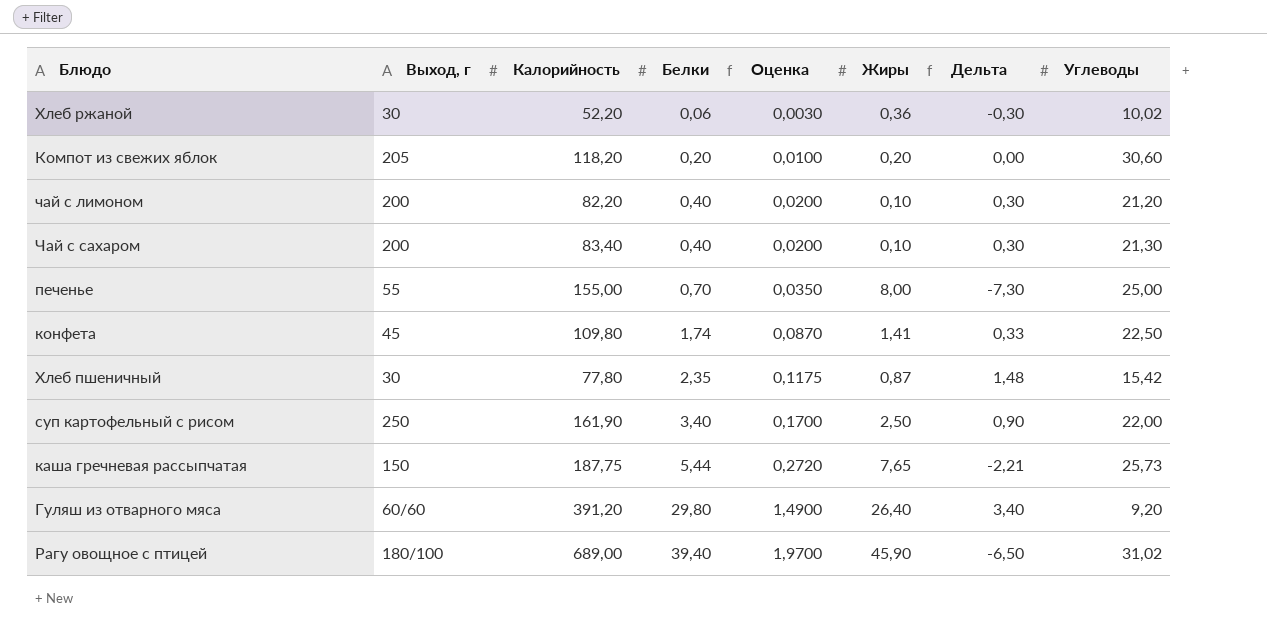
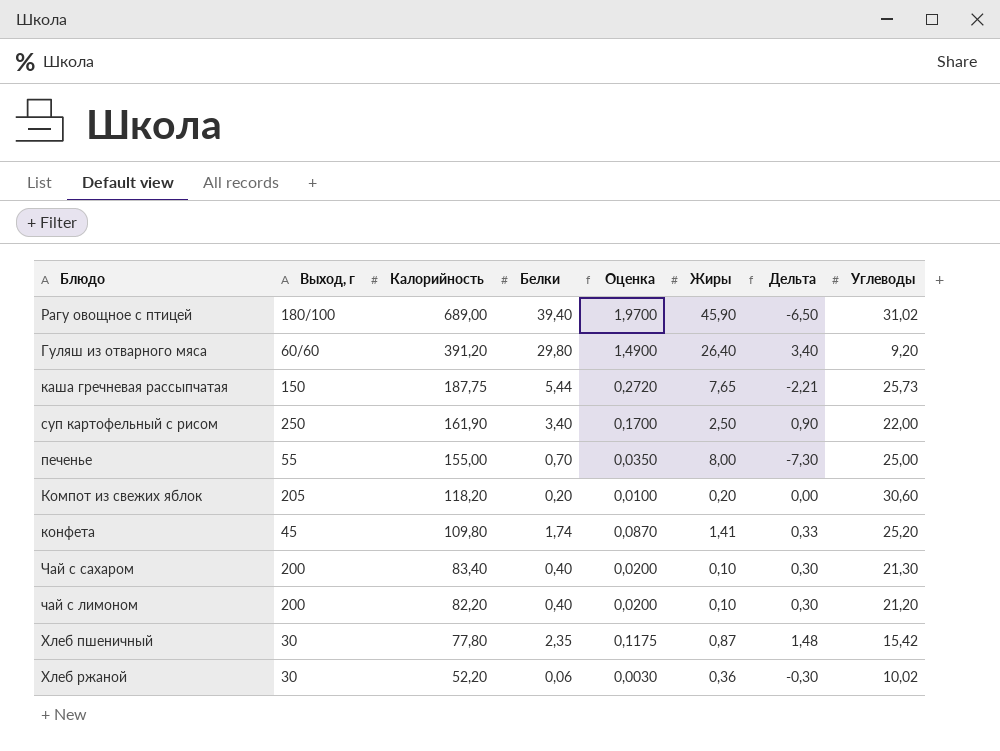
row order: Белки ascending -> Калорийность descending
конфета | Углеводы: 22,50 -> 25,20

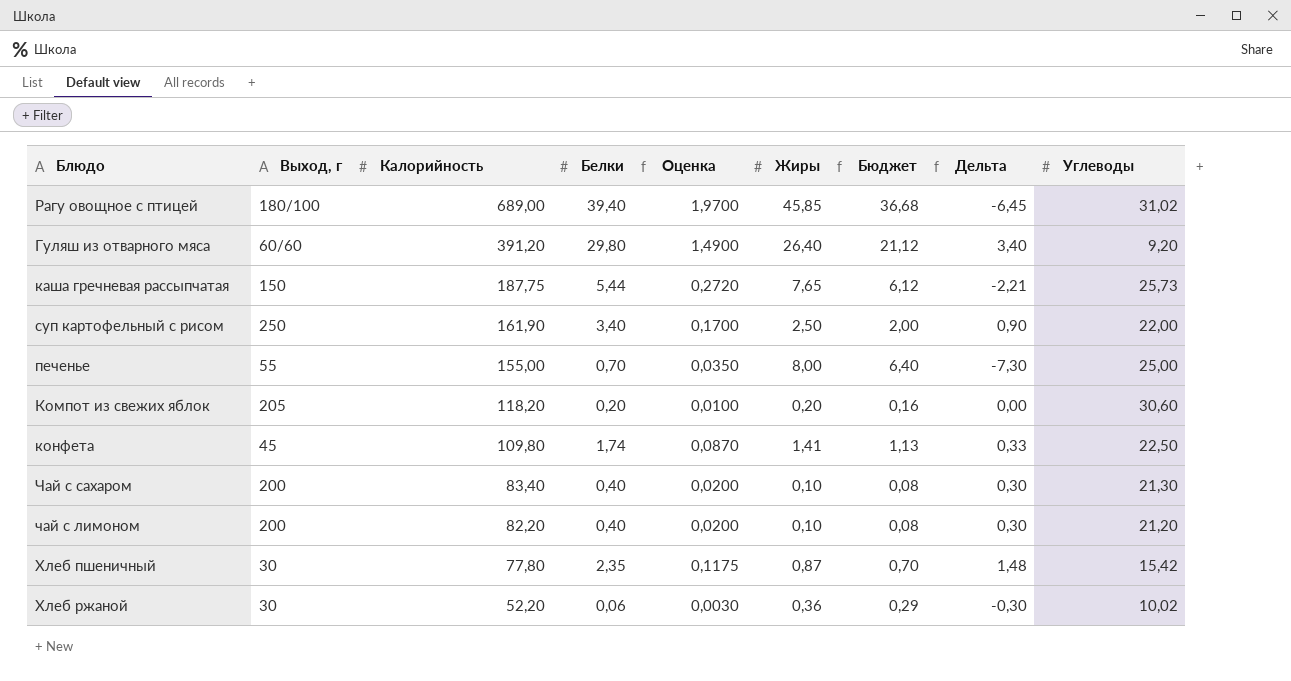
column Бюджет | formula: none -> [Жиры] * 0,8
Рагу овощное с птицей | Жиры: 45,90 -> 45,85
Рагу овощное с птицей | Дельта: -6,50 -> -6,45
конфета | Углеводы: 25,20 -> 22,50

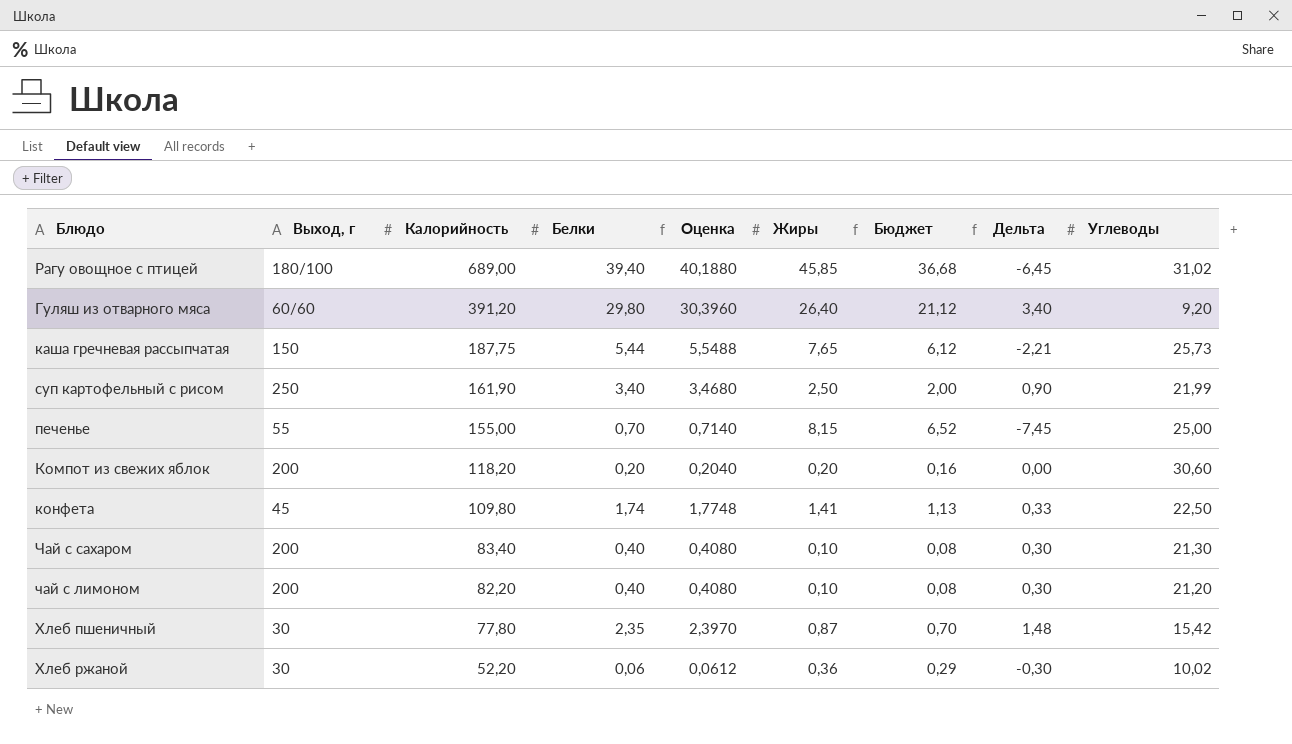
column Оценка | formula: [Белки] * 0,05 -> [Белки] * 1,02
суп картофельный с рисом | Углеводы: 22,00 -> 21,99
печенье | Жиры: 8,00 -> 8,15
печенье | Бюджет: 6,40 -> 6,52
печенье | Дельта: -7,30 -> -7,45
Компот из свежих яблок | Выход, г: 205 -> 200

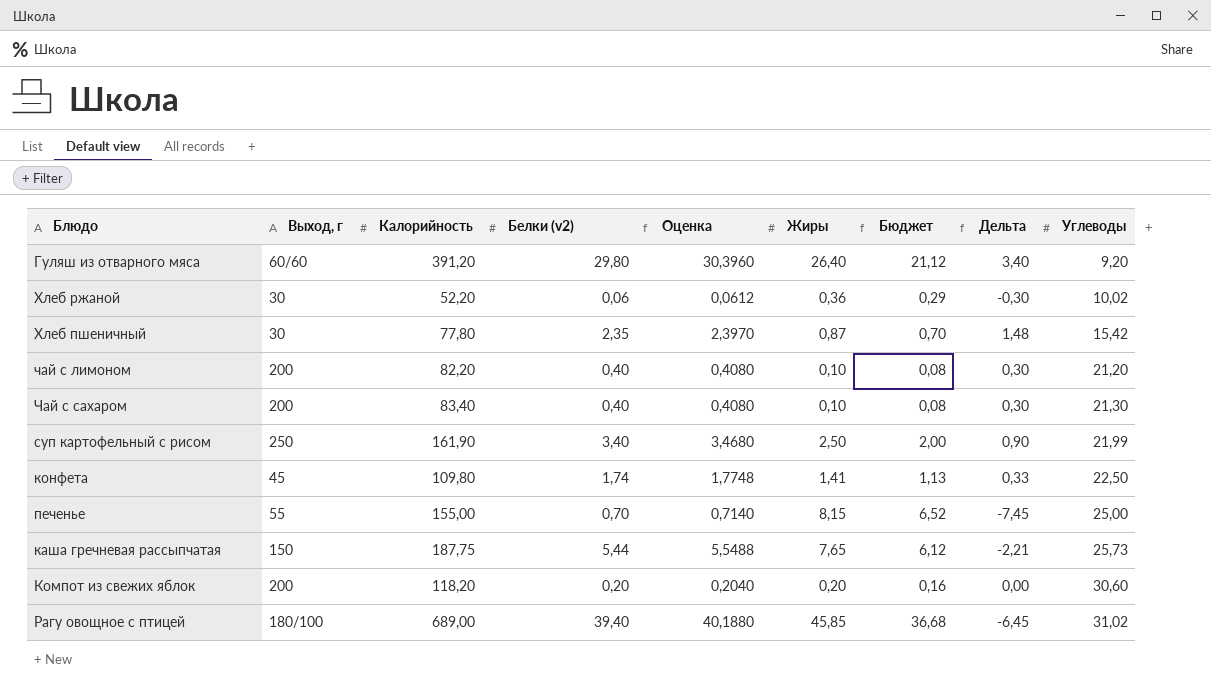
row order: Калорийность descending -> Углеводы ascending
column name: Белки -> Белки (v2)

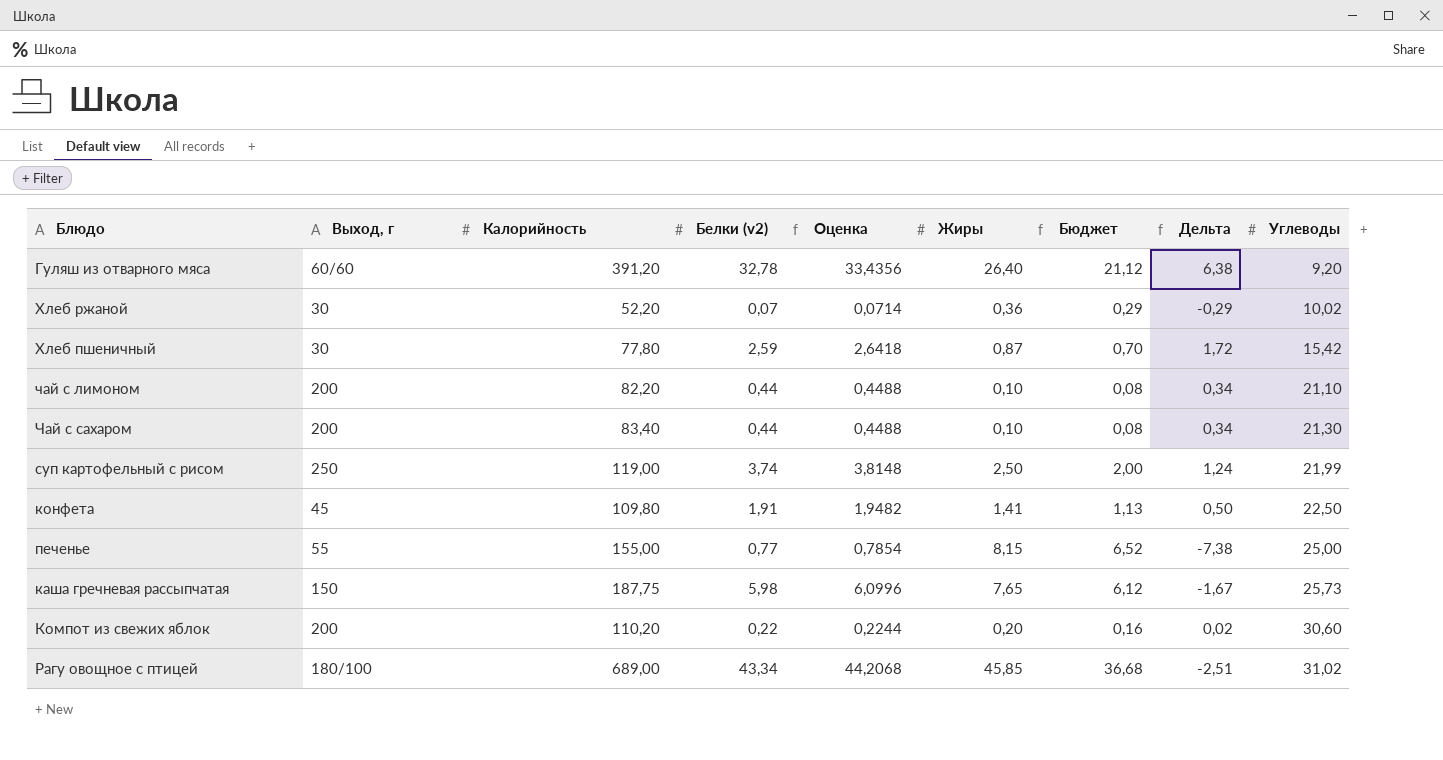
Гуляш из отварного мяса | Белки (v2): 29,80 -> 32,78
Гуляш из отварного мяса | Оценка: 30,3960 -> 33,4356
Гуляш из отварного мяса | Дельта: 3,40 -> 6,38
Хлеб ржаной | Белки (v2): 0,06 -> 0,07
Хлеб ржаной | Оценка: 0,0612 -> 0,0714
Хлеб ржаной | Дельта: -0,30 -> -0,29
Хлеб пшеничный | Белки (v2): 2,35 -> 2,59
Хлеб пшеничный | Оценка: 2,3970 -> 2,6418
Хлеб пшеничный | Дельта: 1,48 -> 1,72
чай с лимоном | Белки (v2): 0,40 -> 0,44
чай с лимоном | Оценка: 0,4080 -> 0,4488
чай с лимоном | Дельта: 0,30 -> 0,34
чай с лимоном | Углеводы: 21,20 -> 21,10
Чай с сахаром | Белки (v2): 0,40 -> 0,44
Чай с сахаром | Оценка: 0,4080 -> 0,4488
Чай с сахаром | Дельта: 0,30 -> 0,34
суп картофельный с рисом | Калорийность: 161,90 -> 119,00
суп картофельный с рисом | Белки (v2): 3,40 -> 3,74
суп картофельный с рисом | Оценка: 3,4680 -> 3,8148
суп картофельный с рисом | Дельта: 0,90 -> 1,24
конфета | Белки (v2): 1,74 -> 1,91
конфета | Оценка: 1,7748 -> 1,9482
конфета | Дельта: 0,33 -> 0,50
печенье | Белки (v2): 0,70 -> 0,77
печенье | Оценка: 0,7140 -> 0,7854
печенье | Дельта: -7,45 -> -7,38
каша гречневая рассыпчатая | Белки (v2): 5,44 -> 5,98
каша гречневая рассыпчатая | Оценка: 5,5488 -> 6,0996
каша гречневая рассыпчатая | Дельта: -2,21 -> -1,67
Компот из свежих яблок | Калорийность: 118,20 -> 110,20
Компот из свежих яблок | Белки (v2): 0,20 -> 0,22
Компот из свежих яблок | Оценка: 0,2040 -> 0,2244
Компот из свежих яблок | Дельта: 0,00 -> 0,02
Рагу овощное с птицей | Белки (v2): 39,40 -> 43,34
Рагу овощное с птицей | Оценка: 40,1880 -> 44,2068
Рагу овощное с птицей | Дельта: -6,45 -> -2,51

